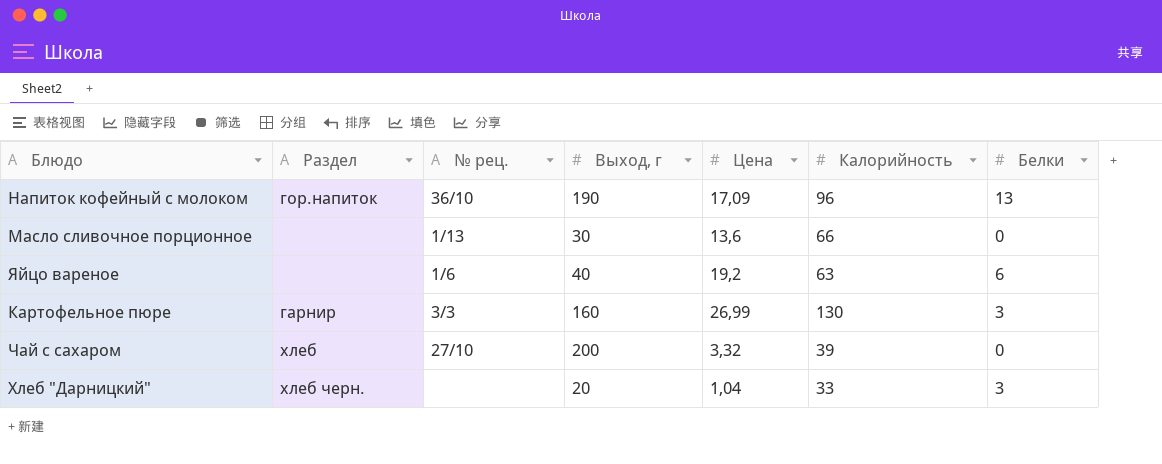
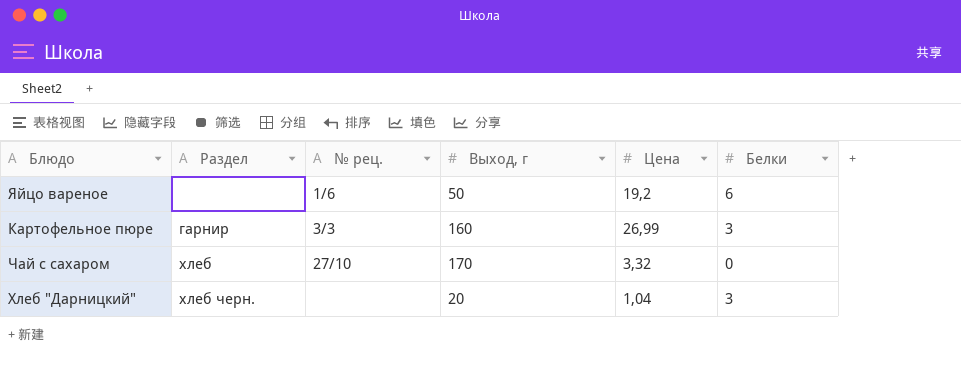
column Калорийность | position: 6 -> none
row Напиток кофейный с молоком: гор.напиток | 36/10 | 190 | 17,09 | 96 | 13 -> none
row Масло сливочное порционное: none | 1/13 | 30 | 13,6 | 66 | 0 -> none
Яйцо вареное | Выход, г: 40 -> 50
Чай с сахаром | Выход, г: 200 -> 170

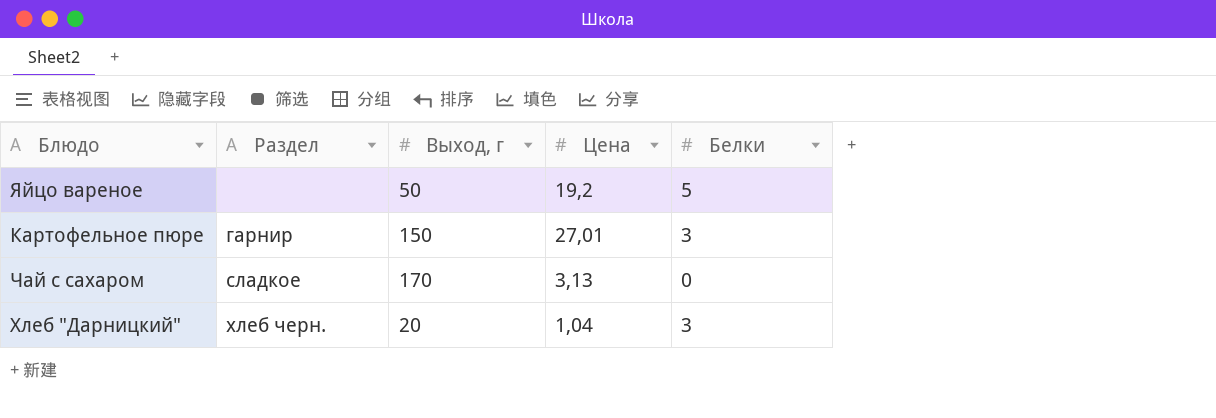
column № рец. | position: 3 -> none
Яйцо вареное | Белки: 6 -> 5
Картофельное пюре | Выход, г: 160 -> 150
Картофельное пюре | Цена: 26,99 -> 27,01
Чай с сахаром | Раздел: хлеб -> сладкое
Чай с сахаром | Цена: 3,32 -> 3,13

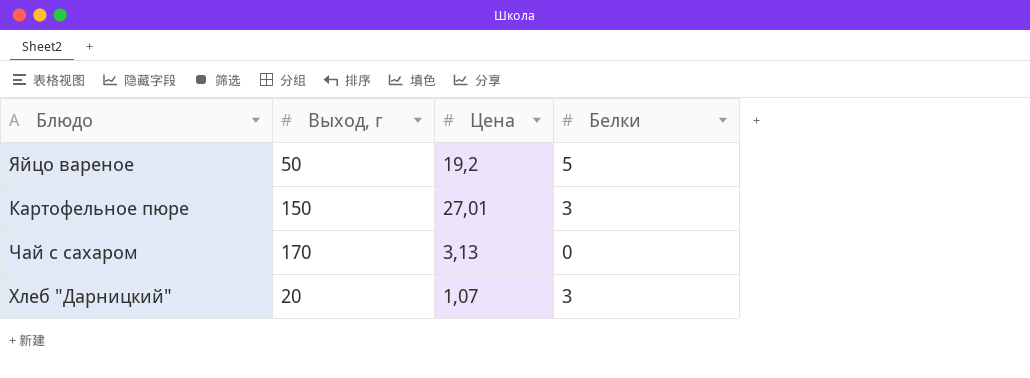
column Раздел | position: 2 -> none
Хлеб "Дарницкий" | Цена: 1,04 -> 1,07

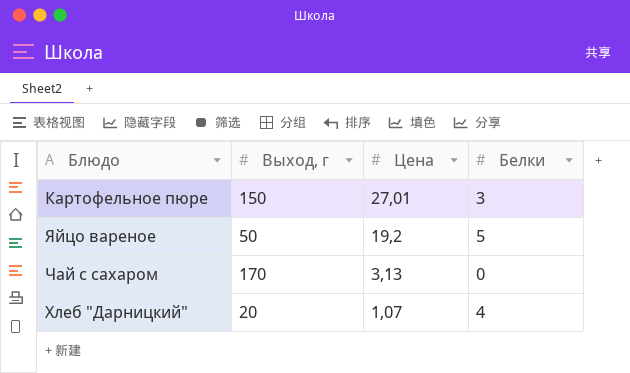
row order: none -> Цена descending
Хлеб "Дарницкий" | Белки: 3 -> 4

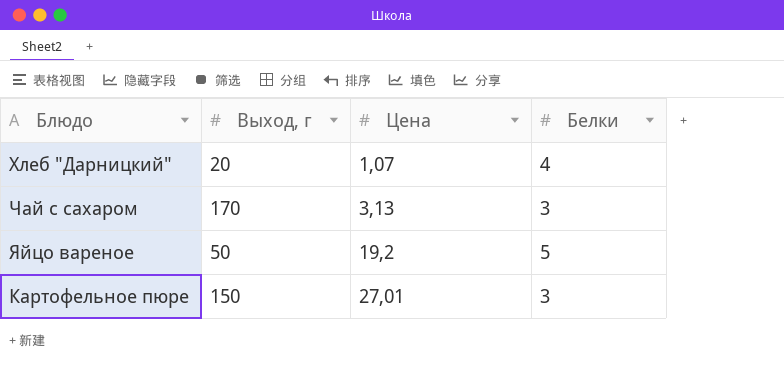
row order: Цена descending -> Цена ascending
Чай с сахаром | Белки: 0 -> 3

